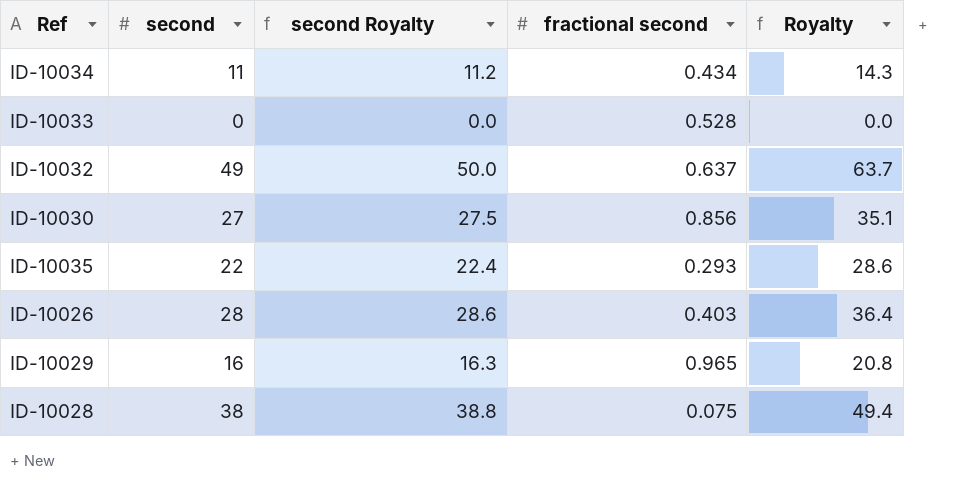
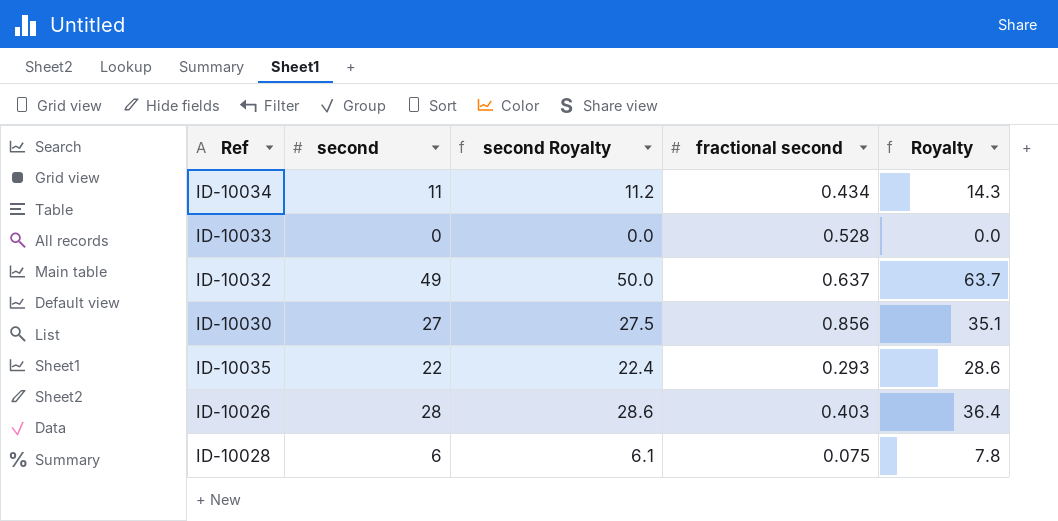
row ID-10029: 16 | 16.3 | 0.965 | 20.8 -> none
ID-10028 | second: 38 -> 6
ID-10028 | second Royalty: 38.8 -> 6.1
ID-10028 | Royalty: 49.4 -> 7.8

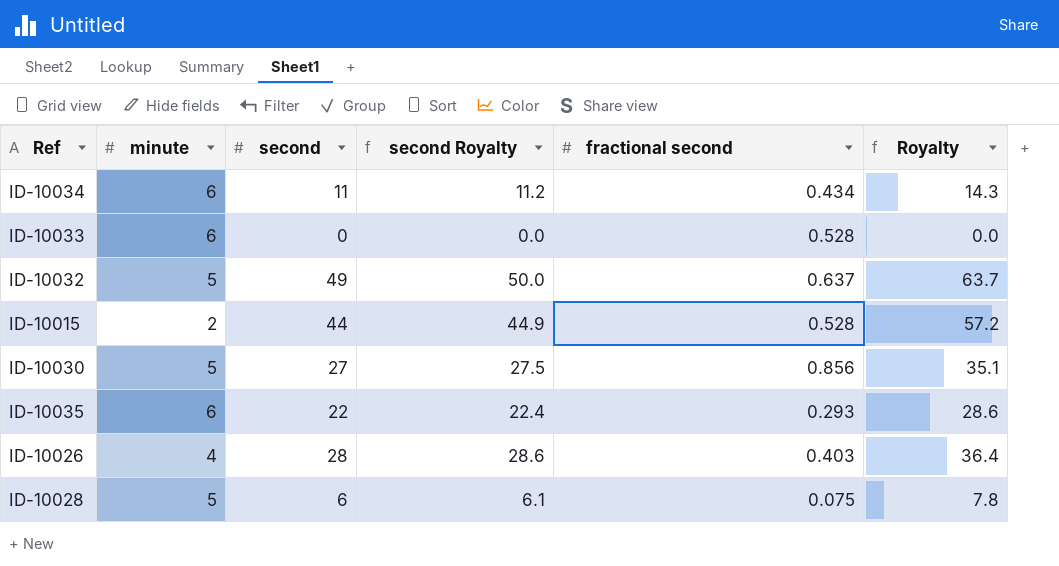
column minute | position: none -> 2
row ID-10015: none -> 2 | 44 | 44.9 | 0.528 | 57.2

